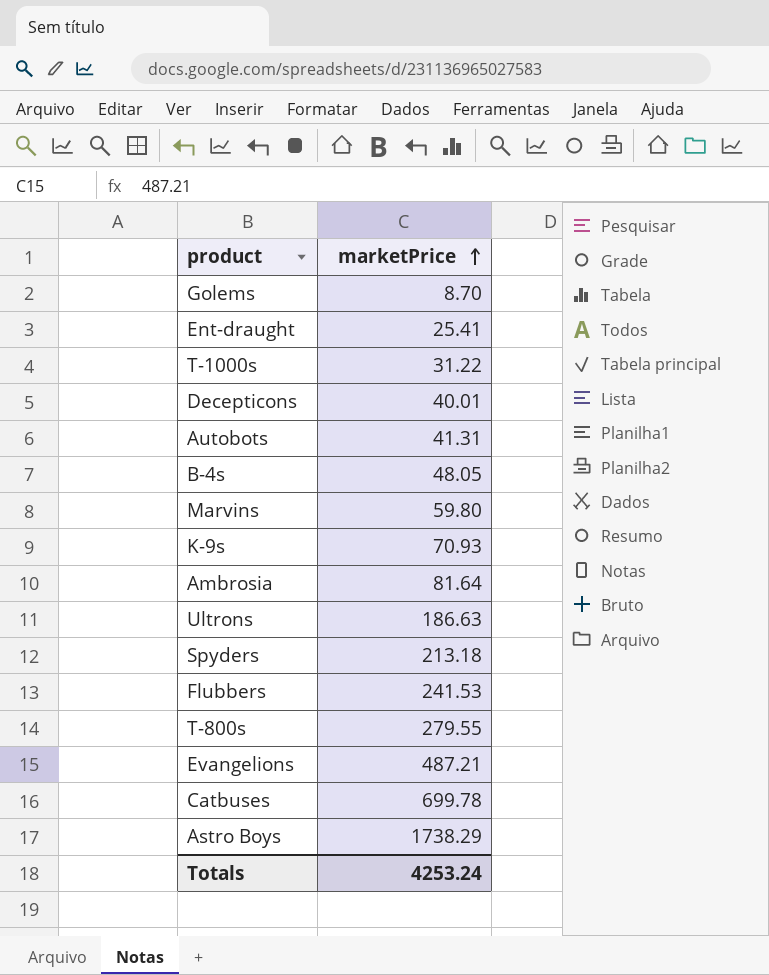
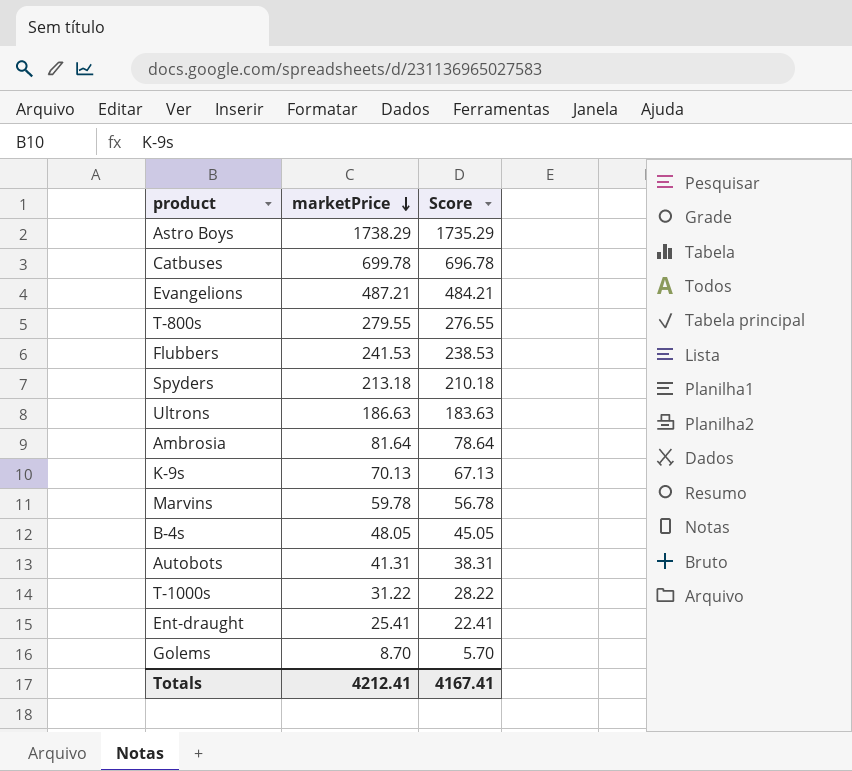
row order: marketPrice ascending -> marketPrice descending
column Score | formula: none -> [marketPrice] - 3
row Decepticons: 40.01 -> none
K-9s | marketPrice: 70.93 -> 70.13
Marvins | marketPrice: 59.80 -> 59.78
Totals | marketPrice: 4253.24 -> 4212.41

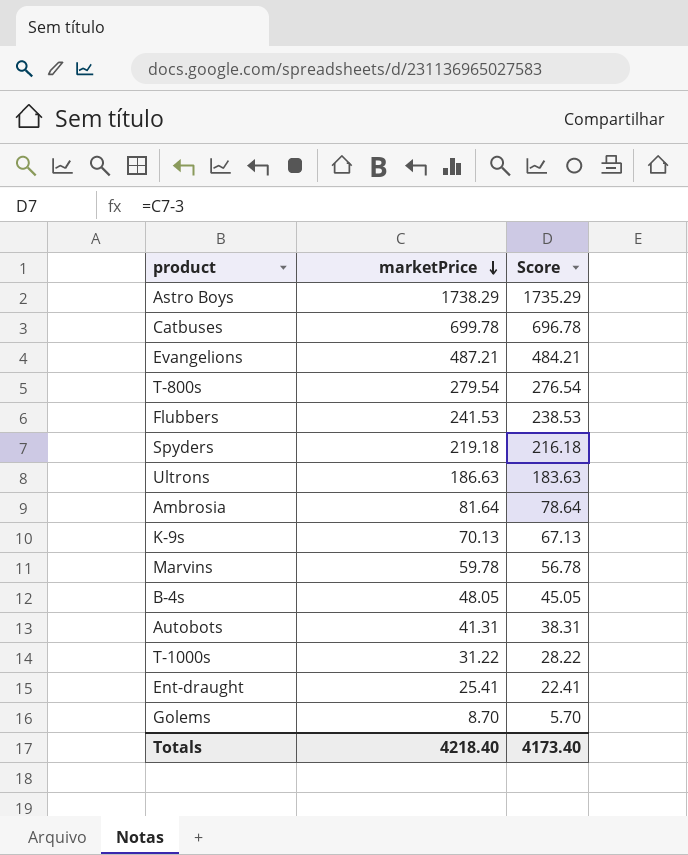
T-800s | marketPrice: 279.55 -> 279.54
T-800s | Score: 276.55 -> 276.54
Spyders | marketPrice: 213.18 -> 219.18
Spyders | Score: 210.18 -> 216.18
Totals | marketPrice: 4212.41 -> 4218.40
Totals | Score: 4167.41 -> 4173.40

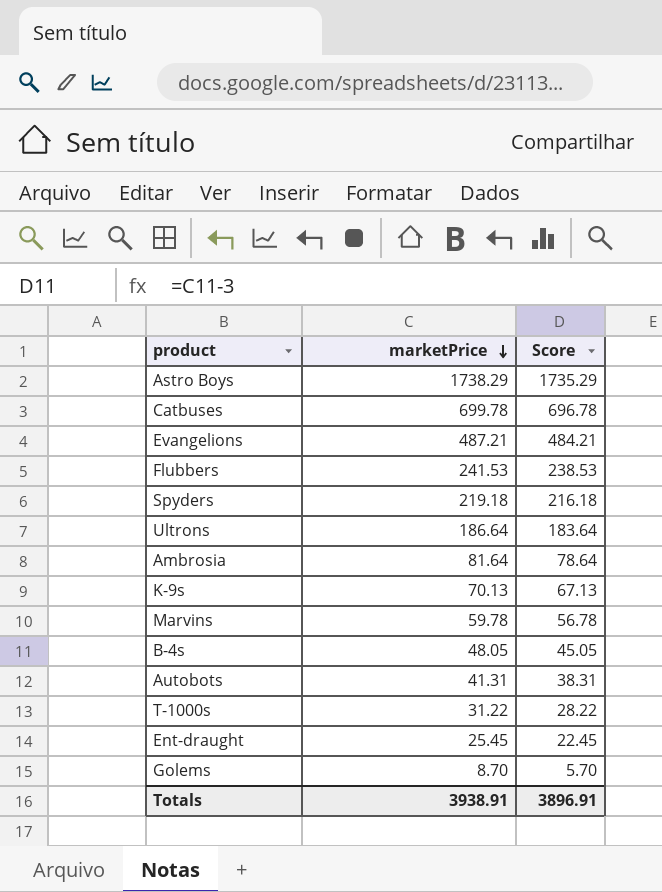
row T-800s: 279.54 | 276.54 -> none
Ultrons | marketPrice: 186.63 -> 186.64
Ultrons | Score: 183.63 -> 183.64
Ent-draught | marketPrice: 25.41 -> 25.45
Ent-draught | Score: 22.41 -> 22.45
Totals | marketPrice: 4218.40 -> 3938.91
Totals | Score: 4173.40 -> 3896.91

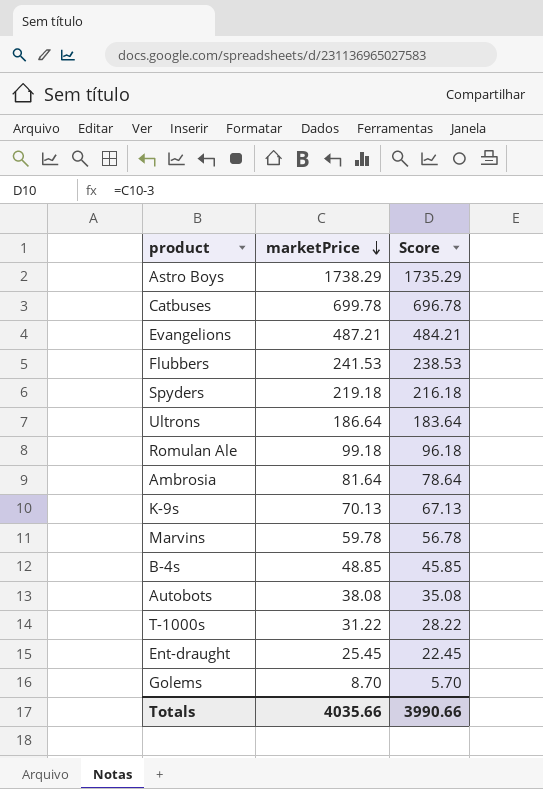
row Romulan Ale: none -> 99.18 | 96.18
B-4s | marketPrice: 48.05 -> 48.85
B-4s | Score: 45.05 -> 45.85
Autobots | marketPrice: 41.31 -> 38.08
Autobots | Score: 38.31 -> 35.08
Totals | marketPrice: 3938.91 -> 4035.66
Totals | Score: 3896.91 -> 3990.66

